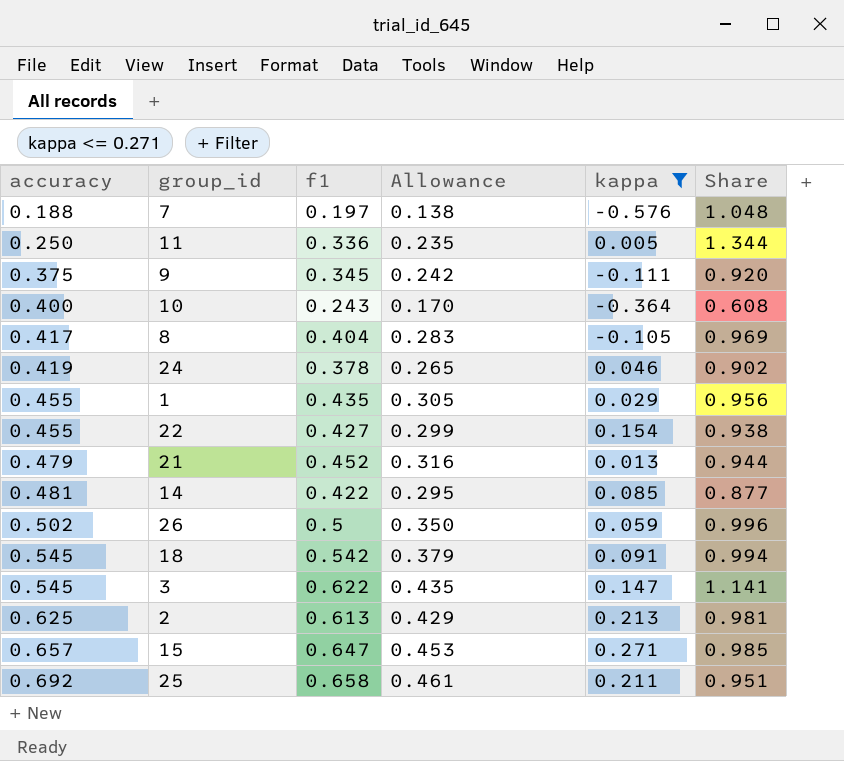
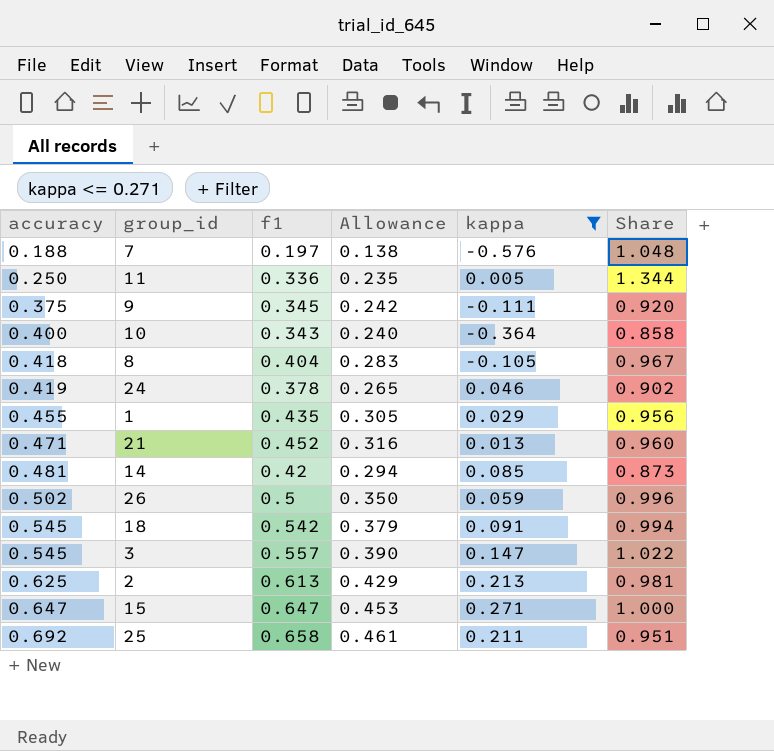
row 22: 0.455 | 0.427 | 0.299 | 0.154 | 0.938 -> none
10 | f1: 0.243 -> 0.343
10 | Allowance: 0.170 -> 0.240
10 | Share: 0.608 -> 0.858
8 | accuracy: 0.417 -> 0.418
8 | Share: 0.969 -> 0.967
21 | accuracy: 0.479 -> 0.471
21 | Share: 0.944 -> 0.960
14 | f1: 0.422 -> 0.42
14 | Allowance: 0.295 -> 0.294
14 | Share: 0.877 -> 0.873
3 | f1: 0.622 -> 0.557
3 | Allowance: 0.435 -> 0.390
3 | Share: 1.141 -> 1.022
15 | accuracy: 0.657 -> 0.647
15 | Share: 0.985 -> 1.000

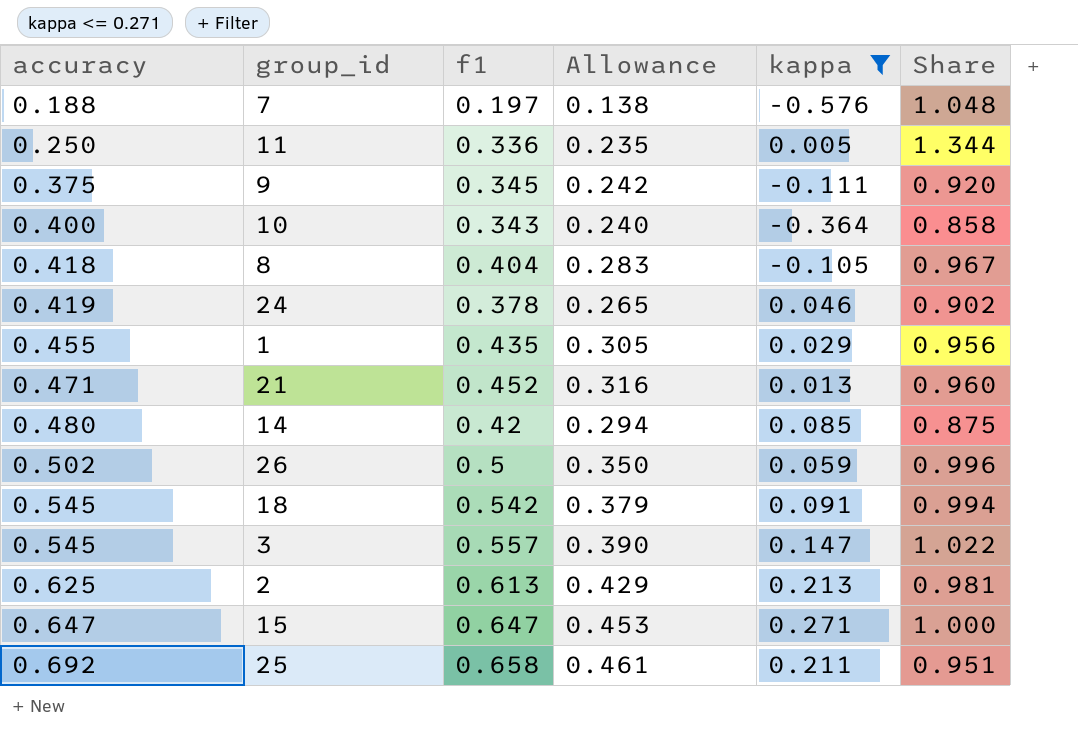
14 | accuracy: 0.481 -> 0.480
14 | Share: 0.873 -> 0.875

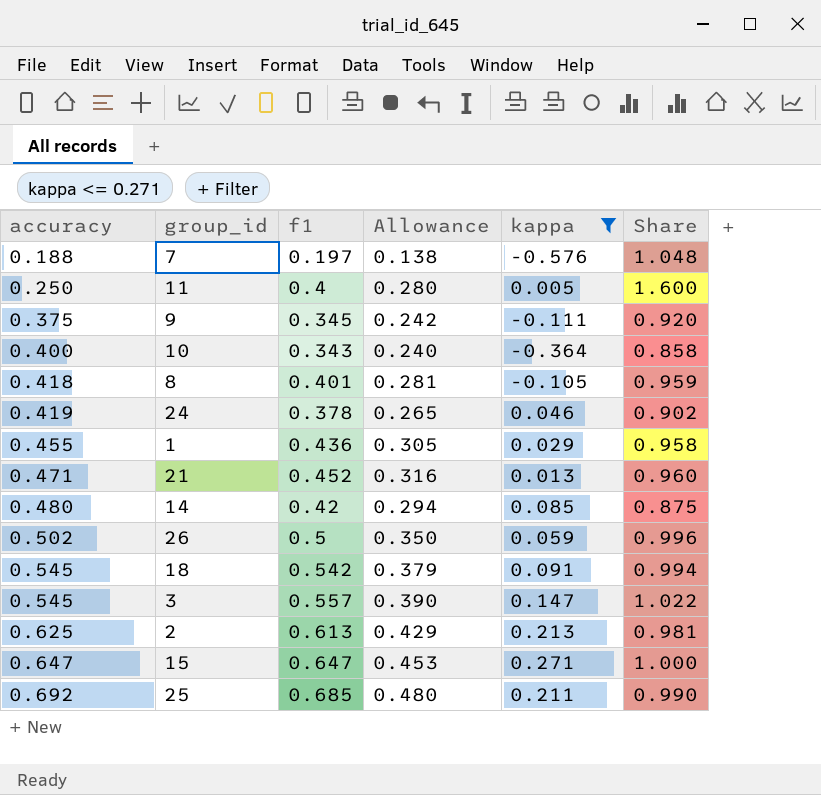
11 | f1: 0.336 -> 0.4
11 | Allowance: 0.235 -> 0.280
11 | Share: 1.344 -> 1.600
8 | f1: 0.404 -> 0.401
8 | Allowance: 0.283 -> 0.281
8 | Share: 0.967 -> 0.959
1 | f1: 0.435 -> 0.436
1 | Share: 0.956 -> 0.958
25 | f1: 0.658 -> 0.685
25 | Allowance: 0.461 -> 0.480
25 | Share: 0.951 -> 0.990

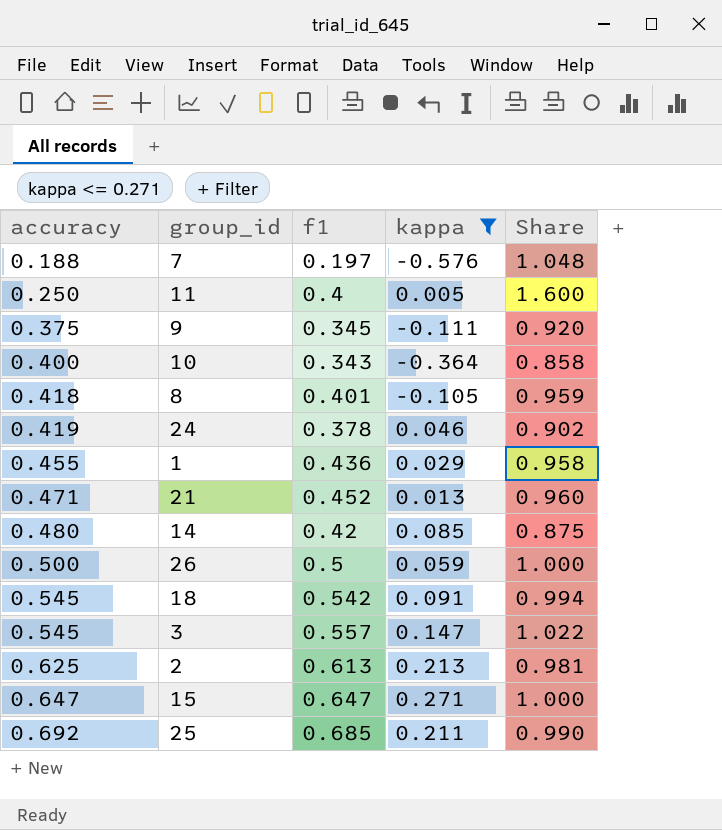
column Allowance | formula: [f1] * 0.7 -> none
26 | accuracy: 0.502 -> 0.500
26 | Share: 0.996 -> 1.000

